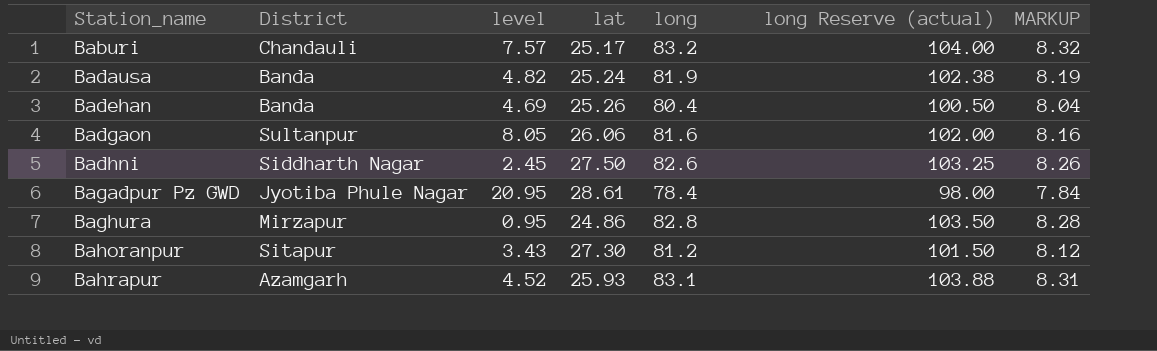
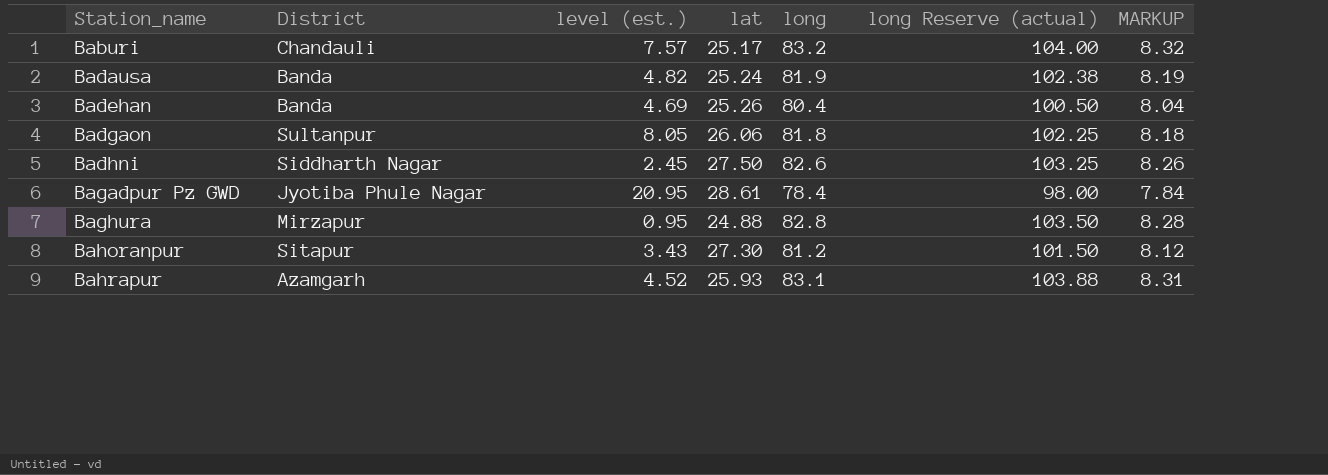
column name: level -> level (est.)
Badgaon | long: 81.6 -> 81.8
Badgaon | long Reserve (actual): 102.00 -> 102.25
Badgaon | MARKUP: 8.16 -> 8.18
Baghura | lat: 24.86 -> 24.88

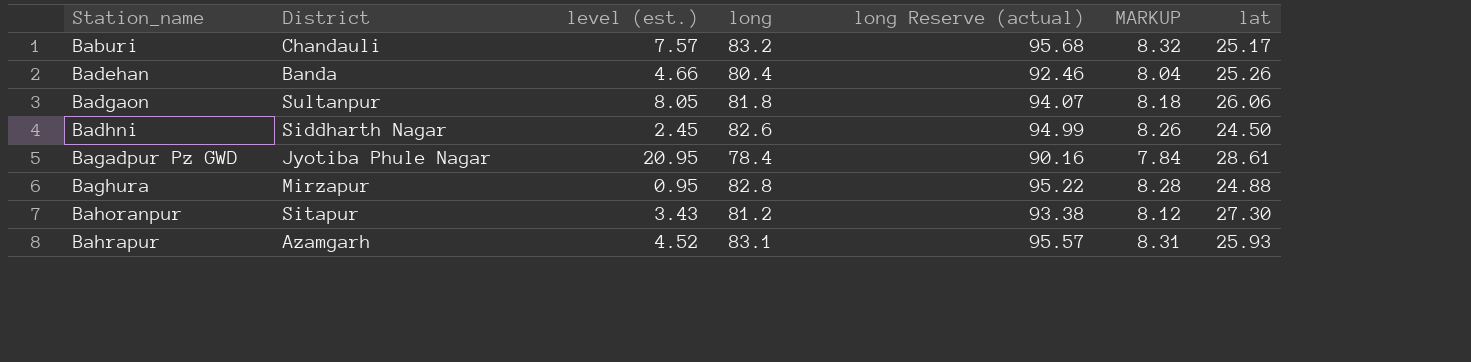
column long Reserve (actual) | formula: [long] * 1.25 -> [long] * 1.15
column lat | position: 4 -> 7
row Badausa: Banda | 4.82 | 25.24 | 81.9 | 102.38 | 8.19 -> none
Badehan | level (est.): 4.69 -> 4.66
Badhni | lat: 27.50 -> 24.50

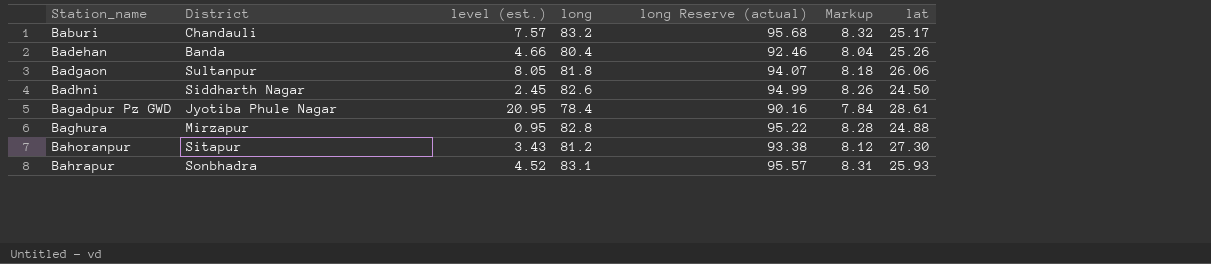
column name: MARKUP -> Markup
Bahrapur | District: Azamgarh -> Sonbhadra

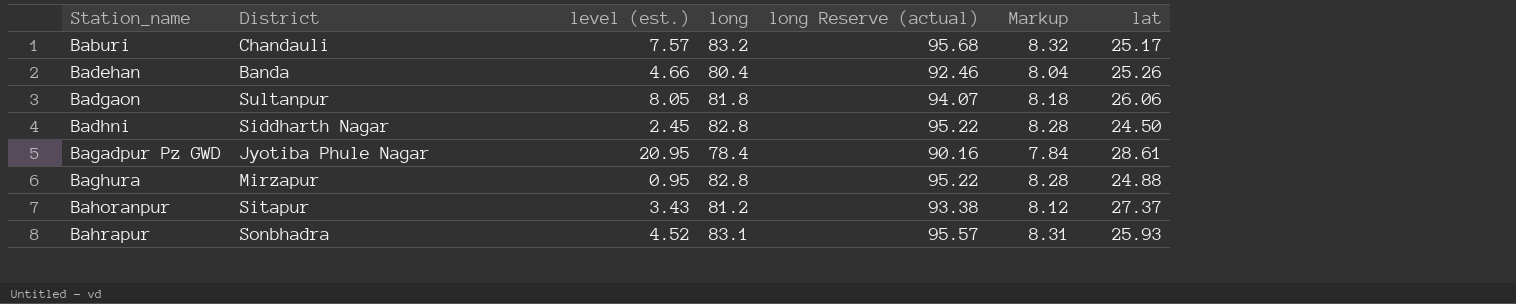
Badhni | long: 82.6 -> 82.8
Badhni | long Reserve (actual): 94.99 -> 95.22
Badhni | Markup: 8.26 -> 8.28
Bahoranpur | lat: 27.30 -> 27.37

